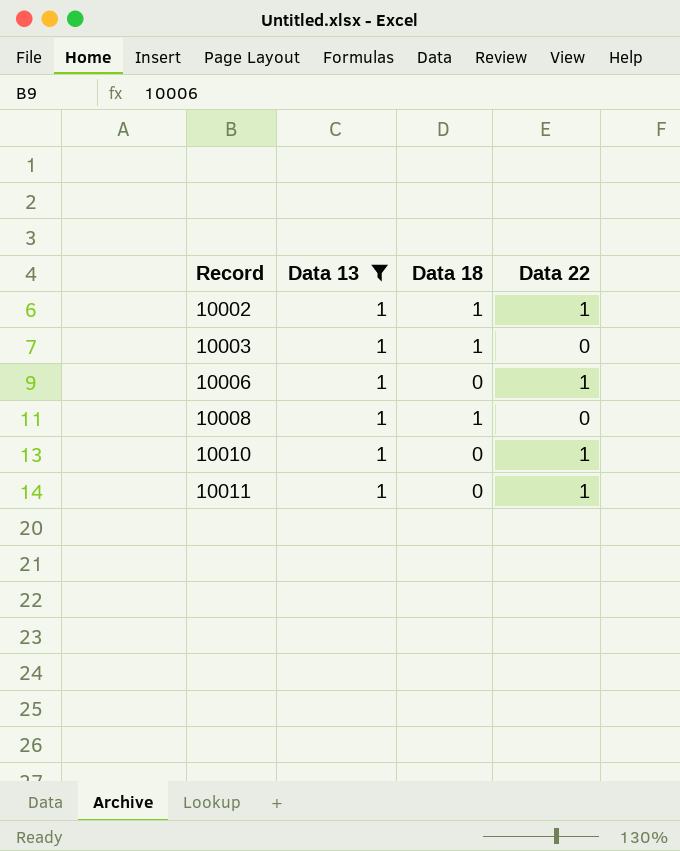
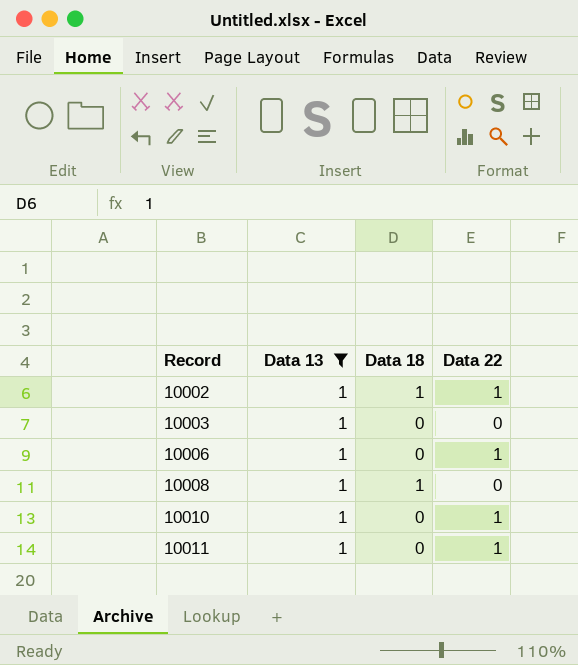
10003 | Data 18: 1 -> 0

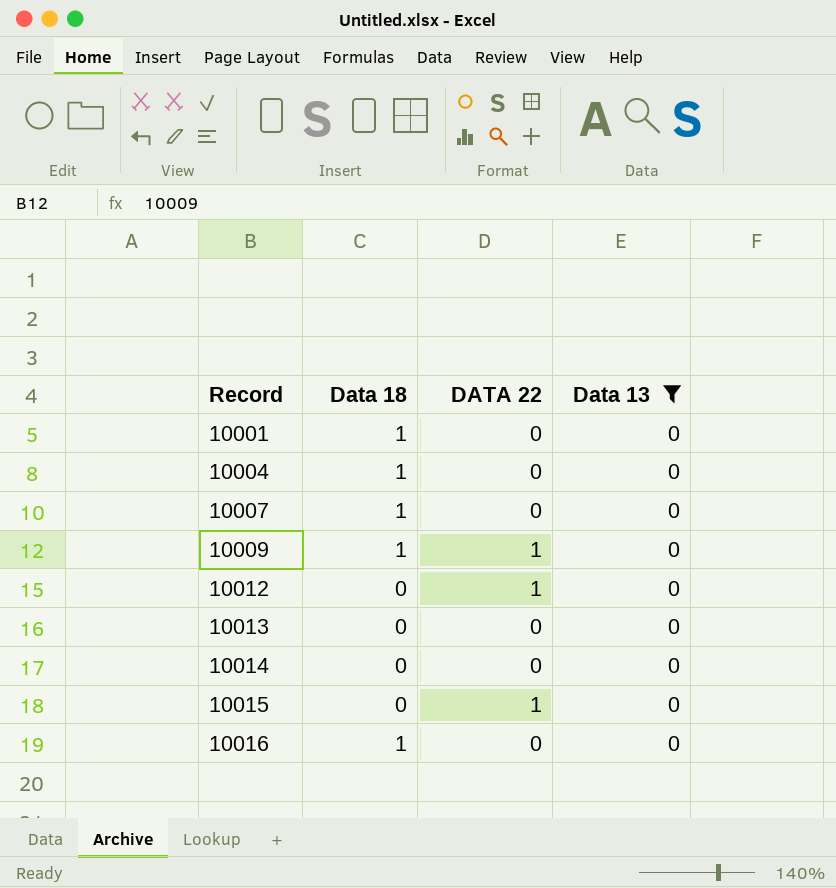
filter: Data 13 = 1 -> Data 13 = 0
column name: Data 22 -> DATA 22
column Data 13 | position: 2 -> 4

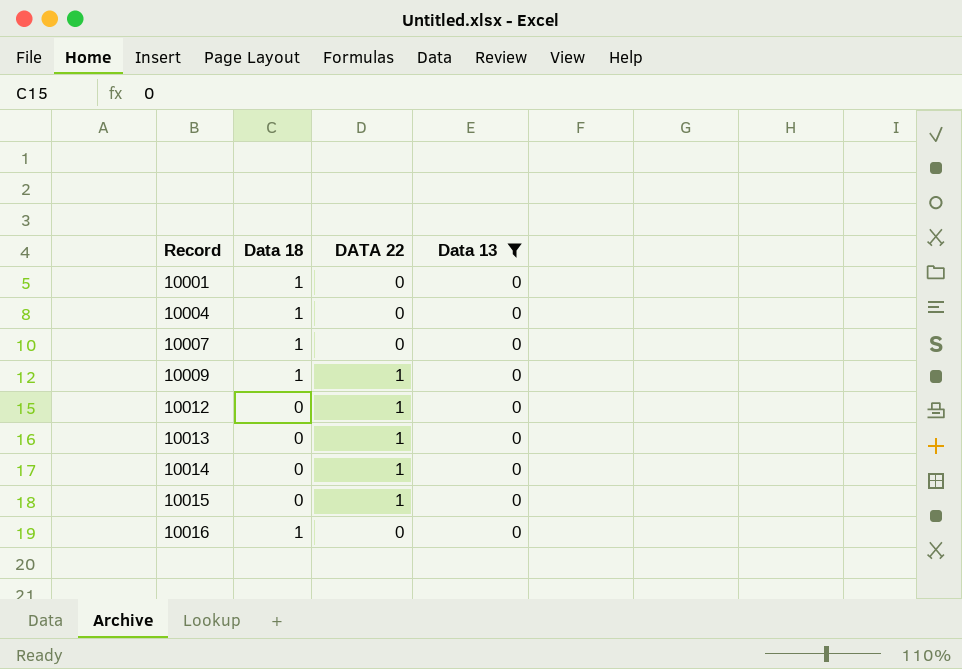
10013 | DATA 22: 0 -> 1
10014 | DATA 22: 0 -> 1

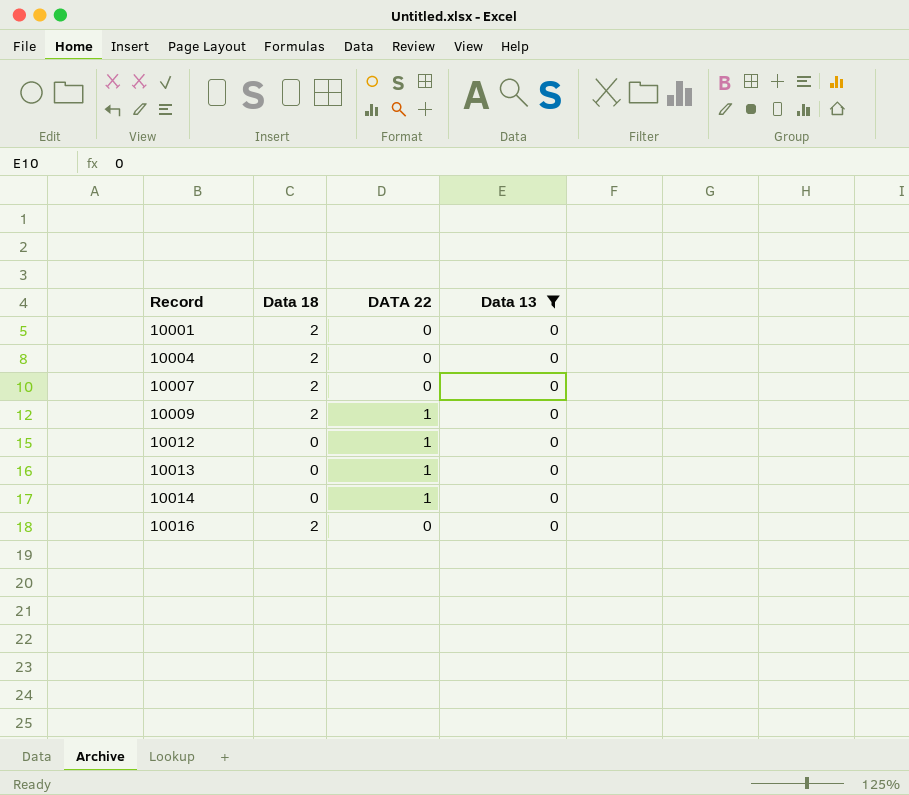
row 10015: 0 | 1 | 0 -> none
10001 | Data 18: 1 -> 2
10004 | Data 18: 1 -> 2
10007 | Data 18: 1 -> 2
10009 | Data 18: 1 -> 2
10016 | Data 18: 1 -> 2

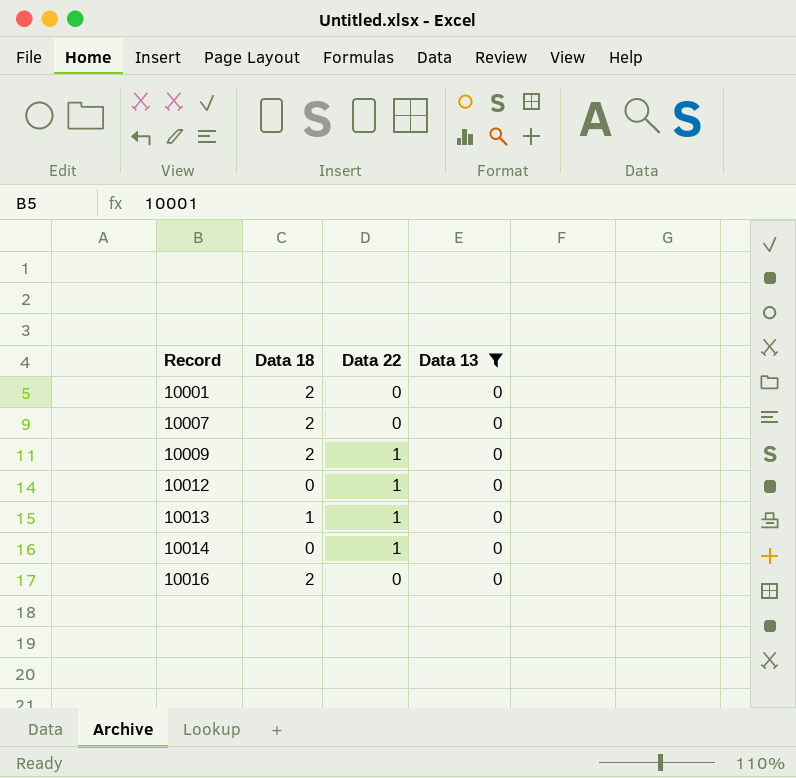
column name: DATA 22 -> Data 22
row 10004: 2 | 0 | 0 -> none
10013 | Data 18: 0 -> 1

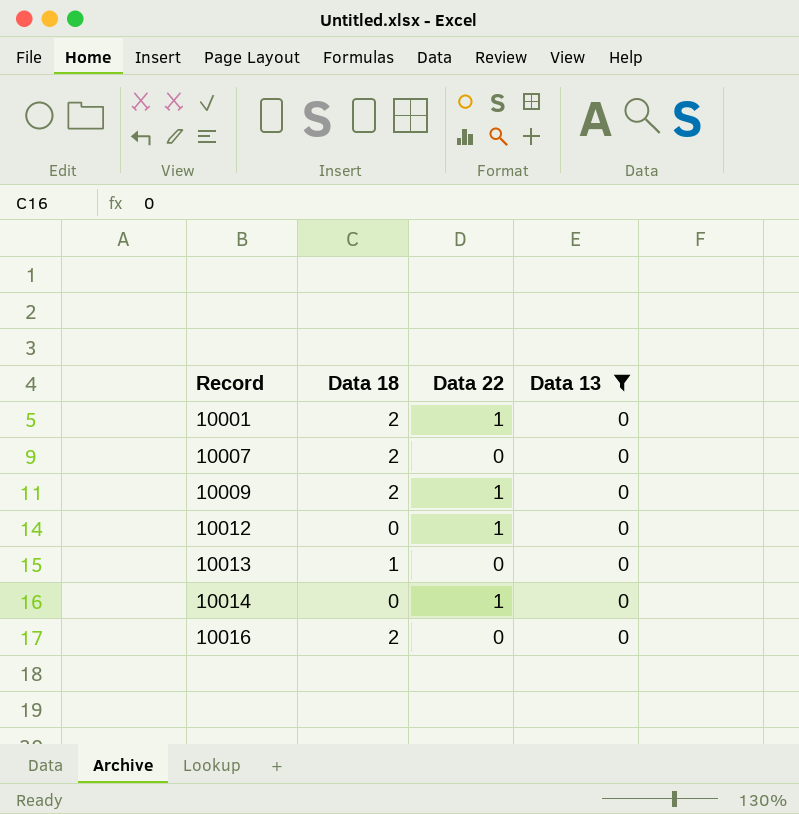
10001 | Data 22: 0 -> 1
10013 | Data 22: 1 -> 0

